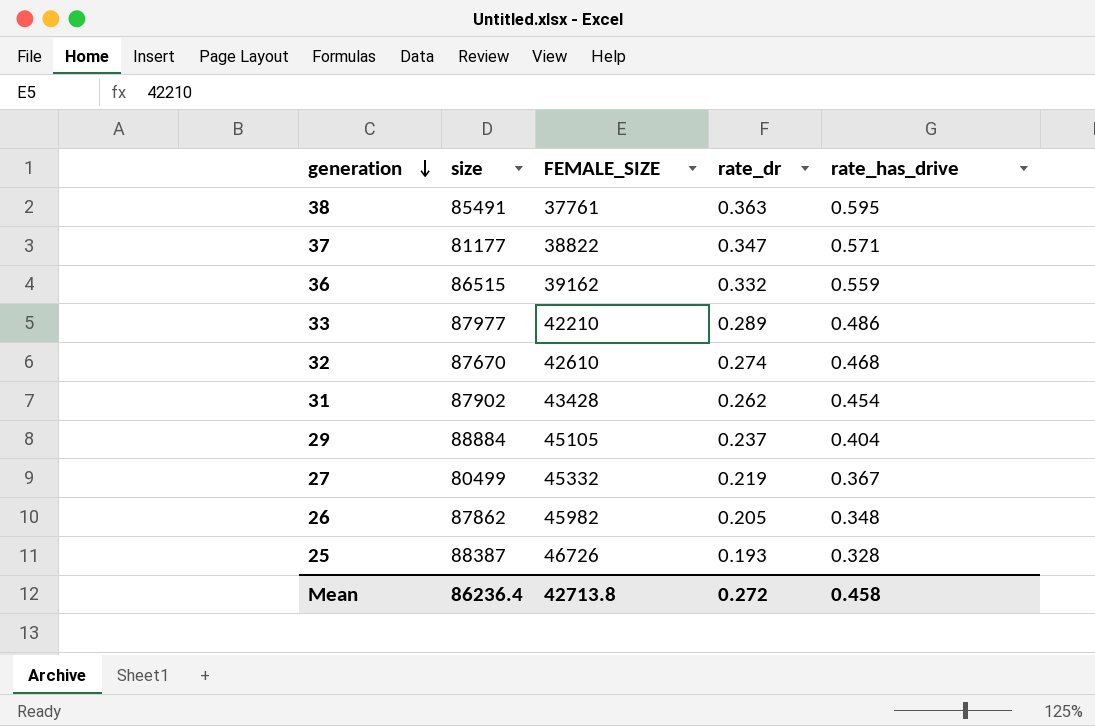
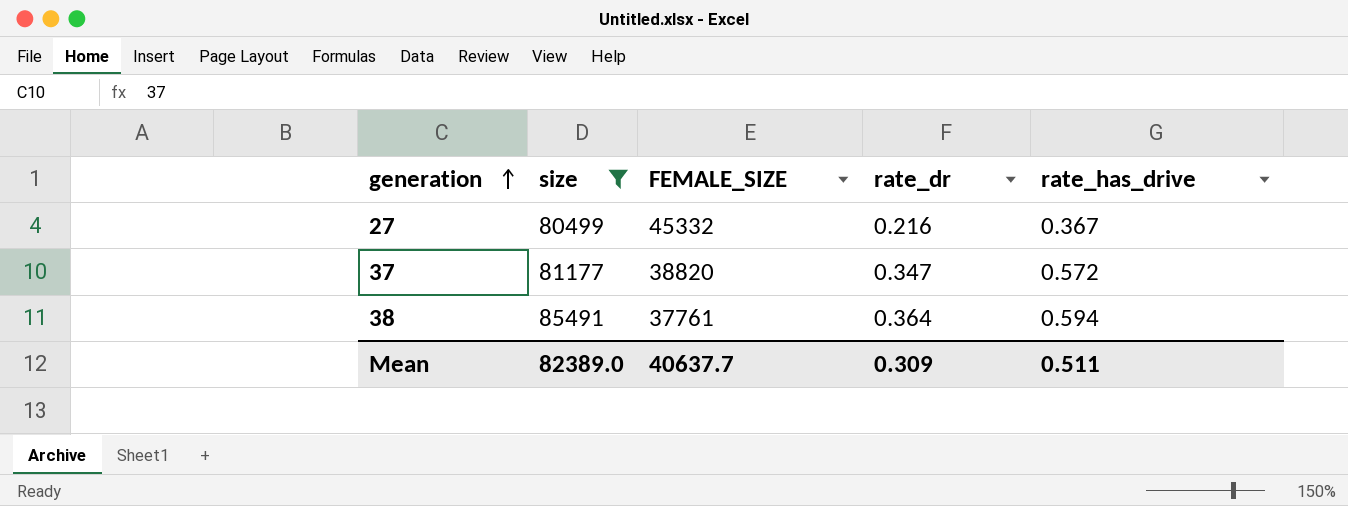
filter: none -> size <= 85491
row order: generation descending -> generation ascending
27 | rate_dr: 0.219 -> 0.216
37 | FEMALE_SIZE: 38822 -> 38820
37 | rate_has_drive: 0.571 -> 0.572
38 | rate_dr: 0.363 -> 0.364
38 | rate_has_drive: 0.595 -> 0.594
Mean | size: 86236.4 -> 82389.0
Mean | FEMALE_SIZE: 42713.8 -> 40637.7
Mean | rate_dr: 0.272 -> 0.309
Mean | rate_has_drive: 0.458 -> 0.511

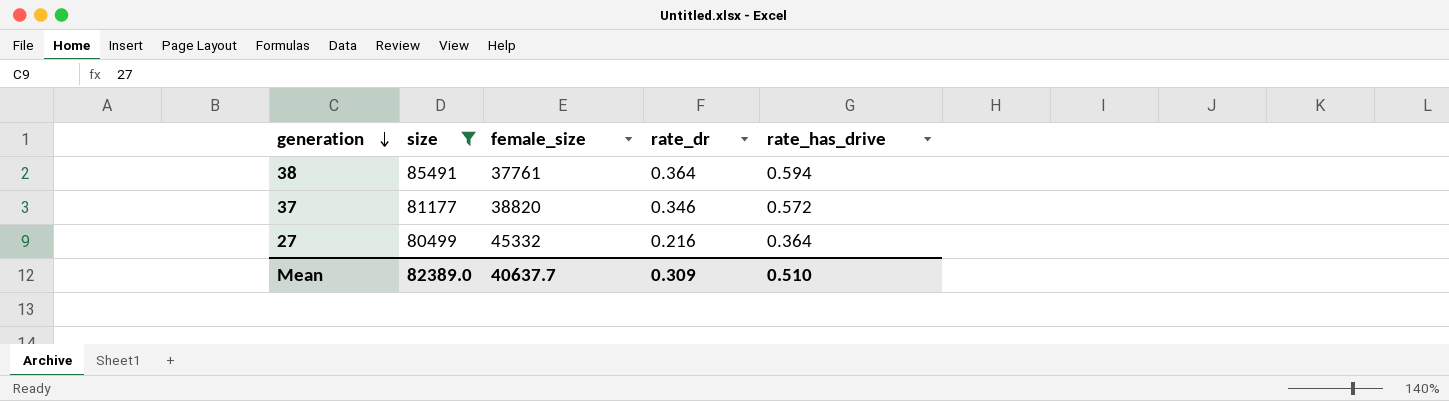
row order: generation ascending -> generation descending
column name: FEMALE_SIZE -> female_size
37 | rate_dr: 0.347 -> 0.346
27 | rate_has_drive: 0.367 -> 0.364
Mean | rate_has_drive: 0.511 -> 0.510

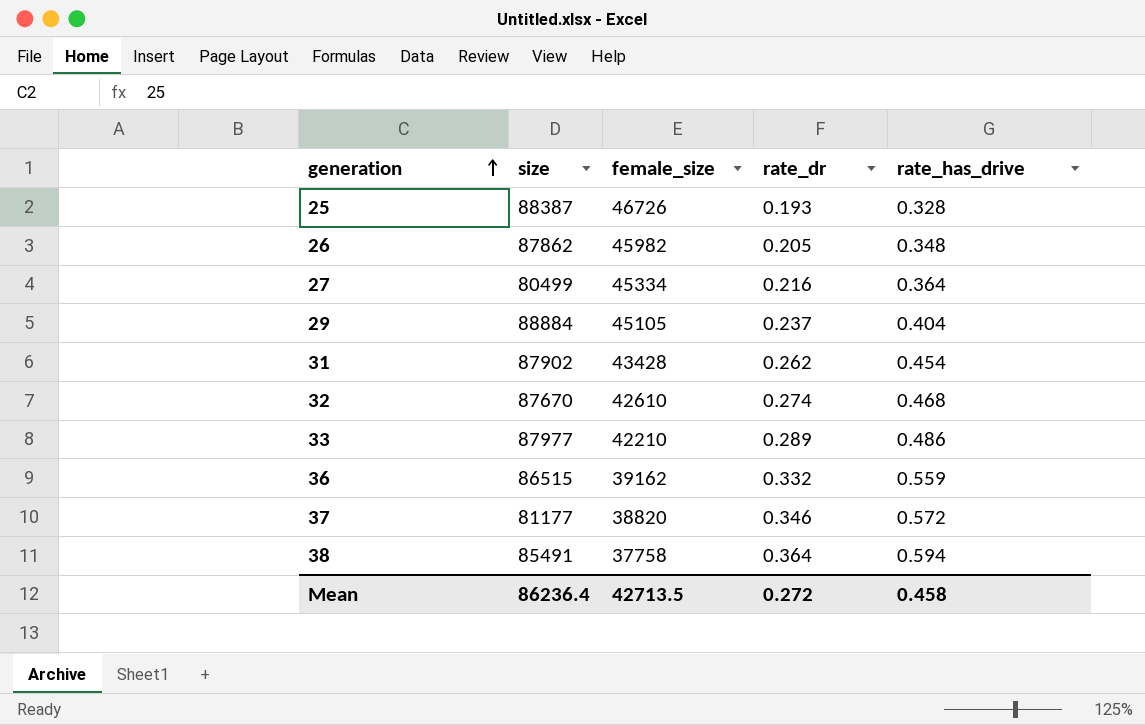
filter: size <= 85491 -> none
row order: generation descending -> generation ascending
27 | female_size: 45332 -> 45334
38 | female_size: 37761 -> 37758
Mean | size: 82389.0 -> 86236.4
Mean | female_size: 40637.7 -> 42713.5
Mean | rate_dr: 0.309 -> 0.272
Mean | rate_has_drive: 0.510 -> 0.458

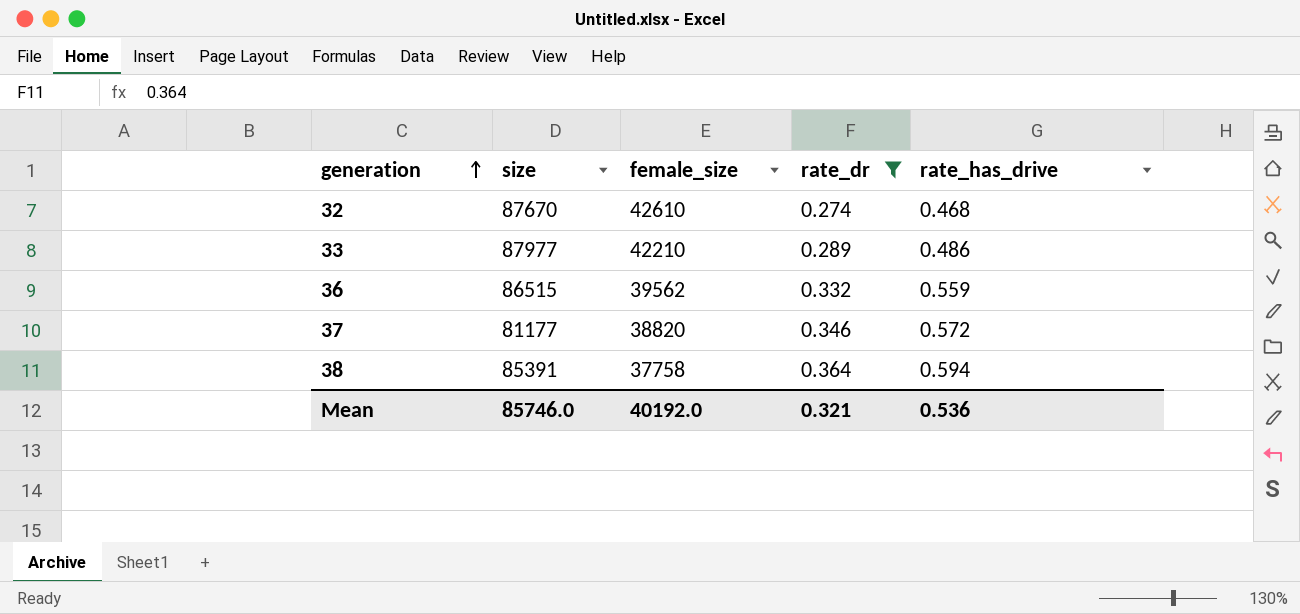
filter: none -> rate_dr >= 0.274
36 | female_size: 39162 -> 39562
38 | size: 85491 -> 85391
Mean | size: 86236.4 -> 85746.0
Mean | female_size: 42713.5 -> 40192.0
Mean | rate_dr: 0.272 -> 0.321
Mean | rate_has_drive: 0.458 -> 0.536

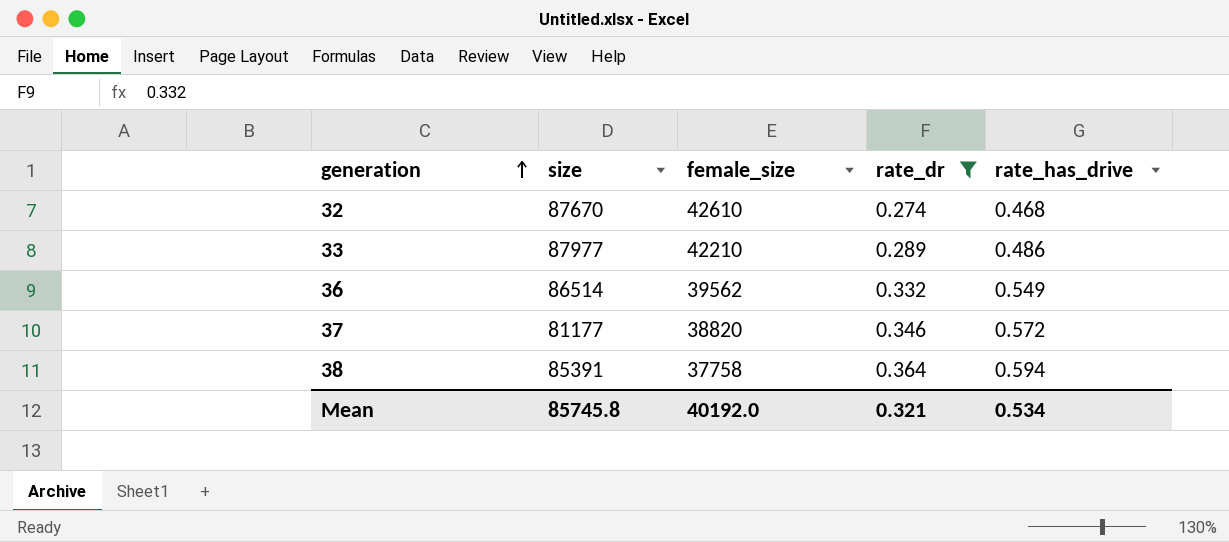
36 | size: 86515 -> 86514
36 | rate_has_drive: 0.559 -> 0.549
Mean | size: 85746.0 -> 85745.8
Mean | rate_has_drive: 0.536 -> 0.534

